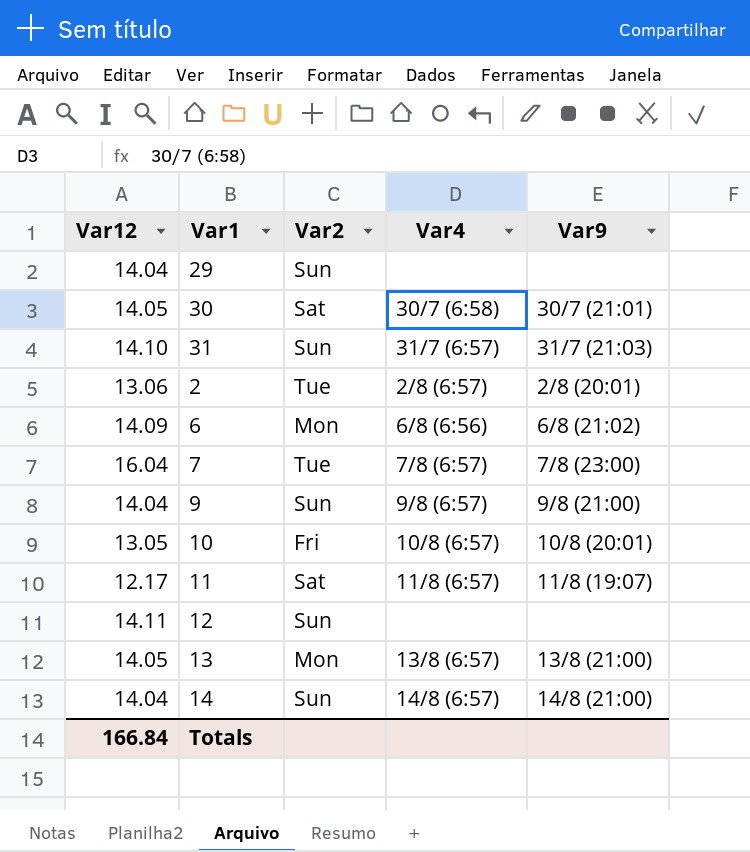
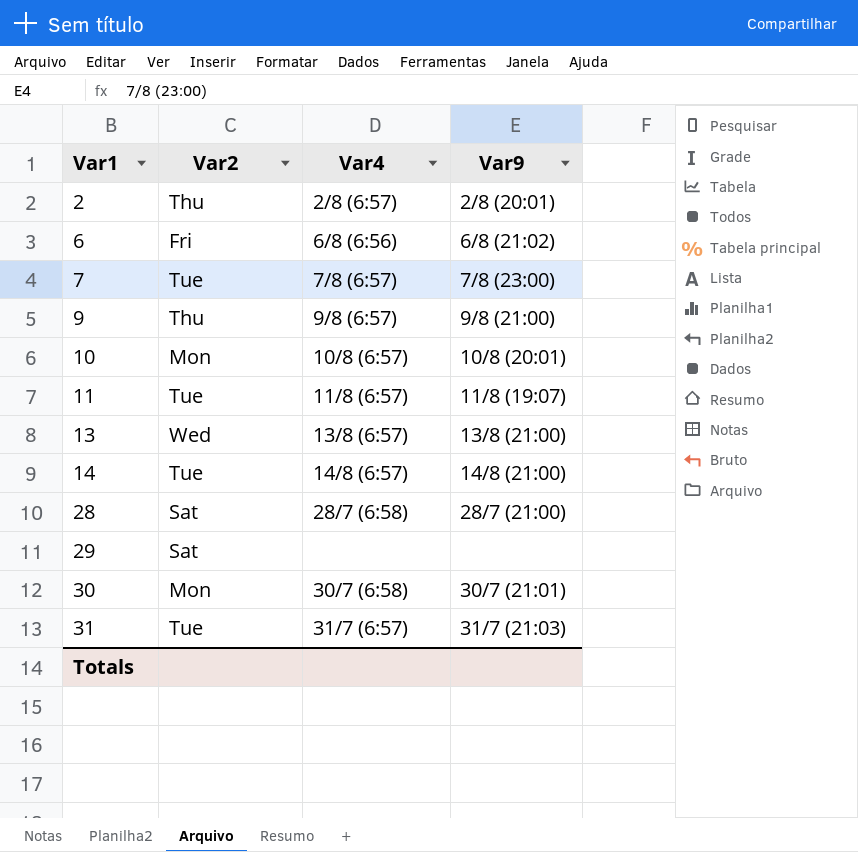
row order: none -> Var1 ascending
column Var12 | position: 1 -> none
row 12: 14.11 | Sun | none | none -> none
2 | Var2: Tue -> Thu
6 | Var2: Mon -> Fri
9 | Var2: Sun -> Thu
10 | Var2: Fri -> Mon
11 | Var2: Sat -> Tue
13 | Var2: Mon -> Wed
14 | Var2: Sun -> Tue
row 28: none -> Sat | 28/7 (6:58) | 28/7 (21:00)
29 | Var2: Sun -> Sat
30 | Var2: Sat -> Mon
31 | Var2: Sun -> Tue

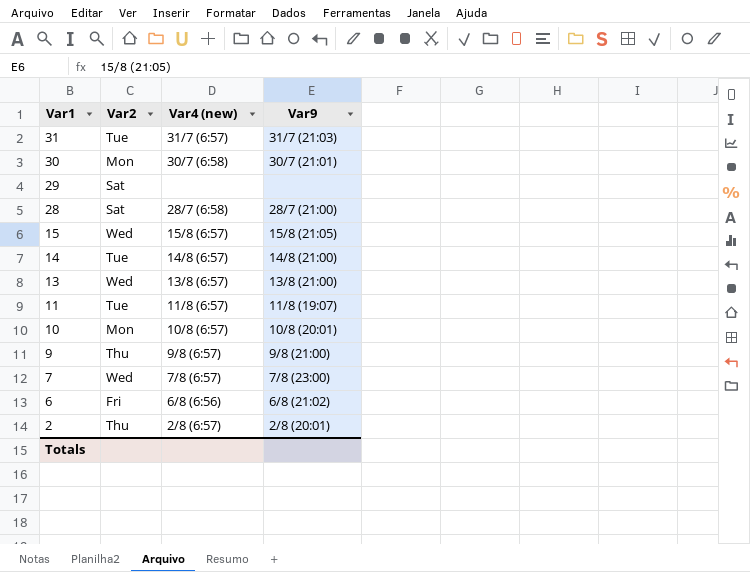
row order: Var1 ascending -> Var1 descending
column name: Var4 -> Var4 (new)
row 15: none -> Wed | 15/8 (6:57) | 15/8 (21:05)
7 | Var2: Tue -> Wed

